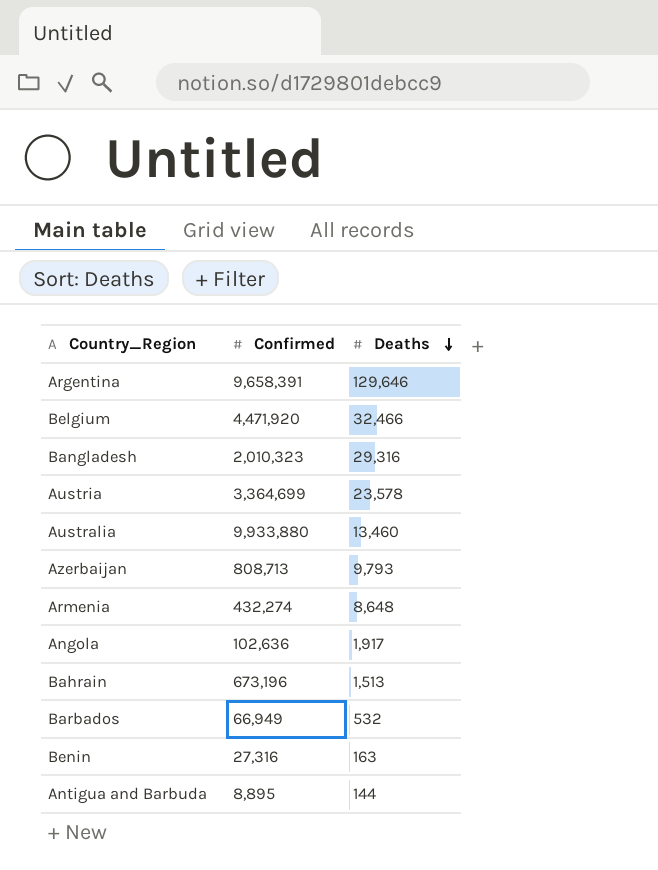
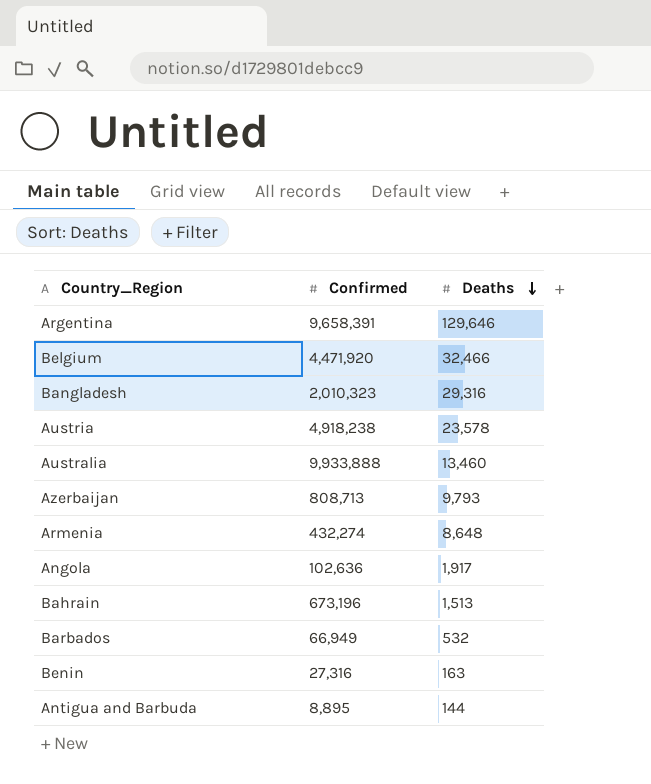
Austria | Confirmed: 3,364,699 -> 4,918,238
Australia | Confirmed: 9,933,880 -> 9,933,888

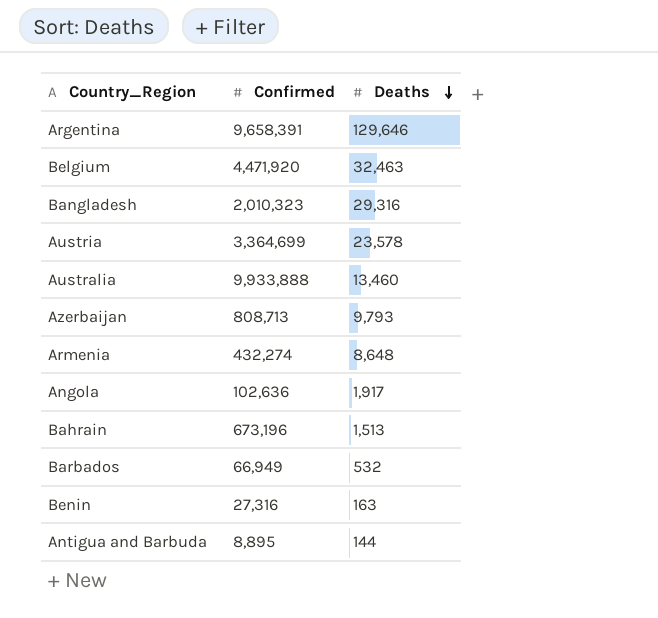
Belgium | Deaths: 32,466 -> 32,463
Austria | Confirmed: 4,918,238 -> 3,364,699

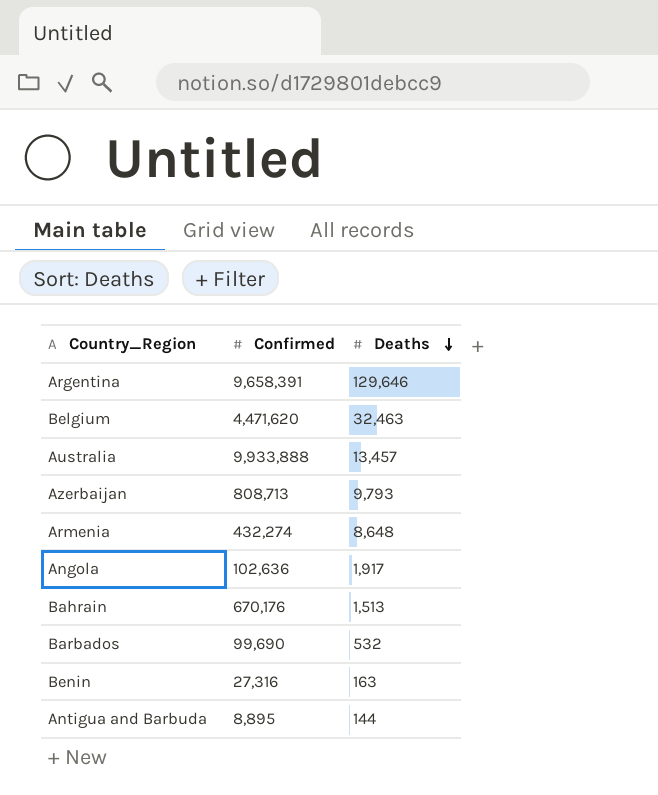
row Bangladesh: 2,010,323 | 29,316 -> none
row Austria: 3,364,699 | 23,578 -> none
Belgium | Confirmed: 4,471,920 -> 4,471,620
Australia | Deaths: 13,460 -> 13,457
Bahrain | Confirmed: 673,196 -> 670,176
Barbados | Confirmed: 66,949 -> 99,690

